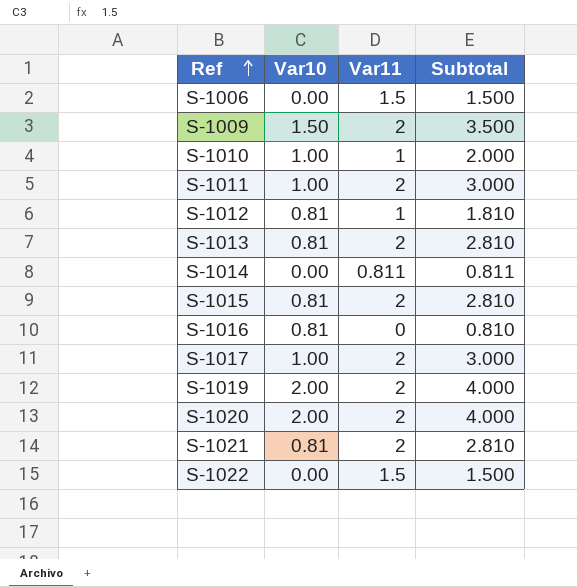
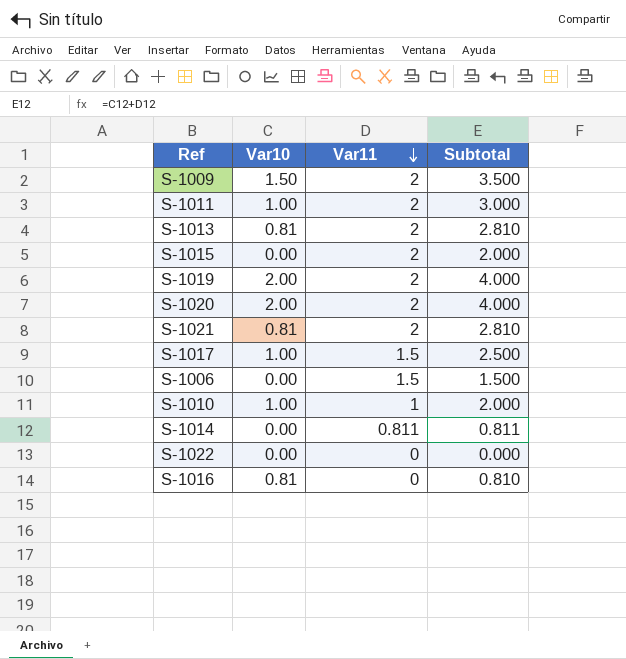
row order: Ref ascending -> Var11 descending
row S-1012: 0.81 | 1 | 1.810 -> none
S-1015 | Var10: 0.81 -> 0.00
S-1015 | Subtotal: 2.810 -> 2.000
S-1017 | Var11: 2 -> 1.5
S-1017 | Subtotal: 3.000 -> 2.500
S-1022 | Var11: 1.5 -> 0
S-1022 | Subtotal: 1.500 -> 0.000

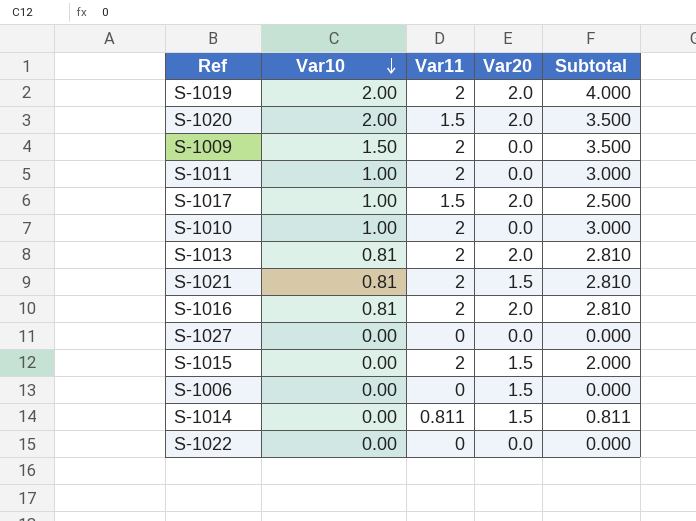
row order: Var11 descending -> Var10 descending
column Var20 | position: none -> 4
S-1020 | Var11: 2 -> 1.5
S-1020 | Subtotal: 4.000 -> 3.500
S-1010 | Var11: 1 -> 2
S-1010 | Subtotal: 2.000 -> 3.000
S-1016 | Var11: 0 -> 2
S-1016 | Subtotal: 0.810 -> 2.810
row S-1027: none -> 0.00 | 0 | 0.0 | 0.000
S-1006 | Var11: 1.5 -> 0
S-1006 | Subtotal: 1.500 -> 0.000

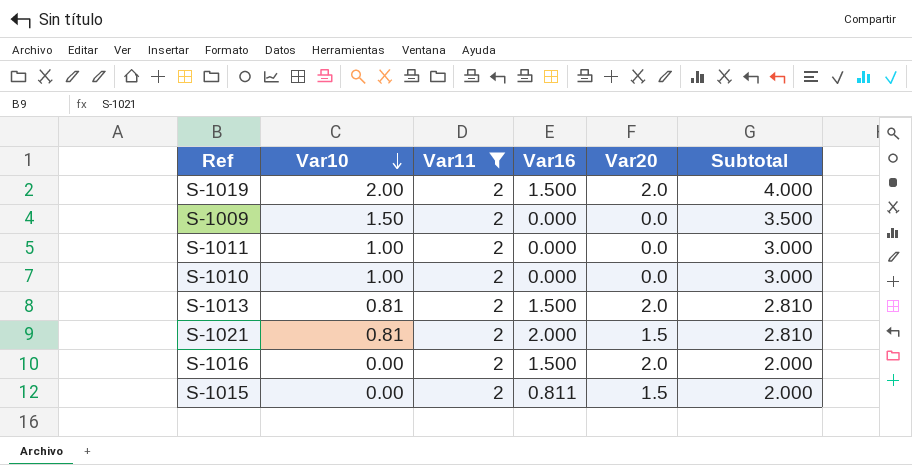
filter: none -> Var11 = 2
column Var16 | position: none -> 4
S-1016 | Var10: 0.81 -> 0.00
S-1016 | Subtotal: 2.810 -> 2.000

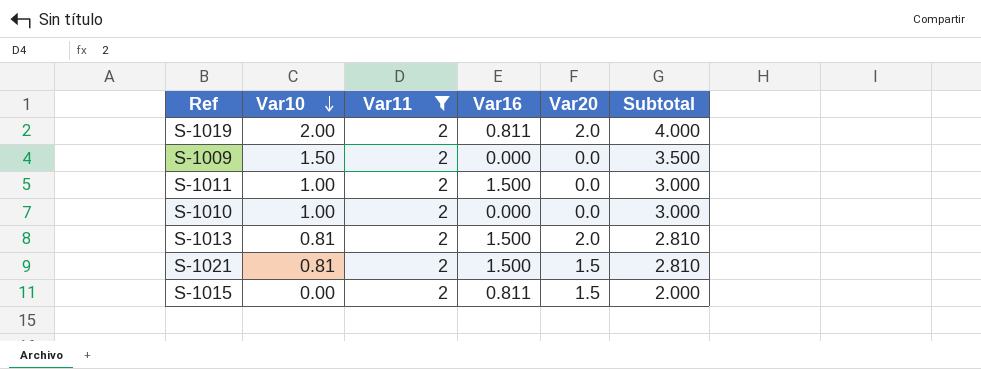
row S-1016: 0.00 | 2 | 1.500 | 2.0 | 2.000 -> none
S-1019 | Var16: 1.500 -> 0.811
S-1011 | Var16: 0.000 -> 1.500
S-1021 | Var16: 2.000 -> 1.500

